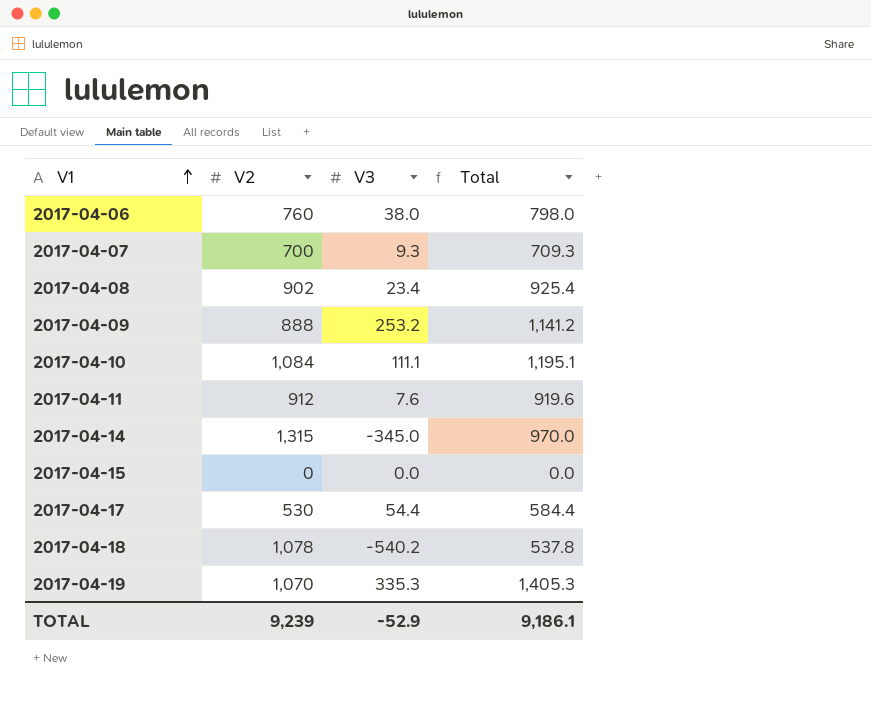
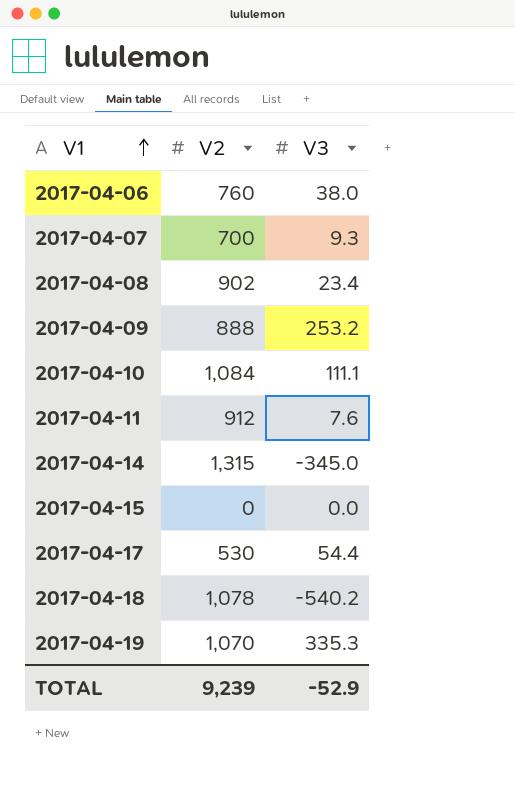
column Total | formula: [V2] + [V3] -> none

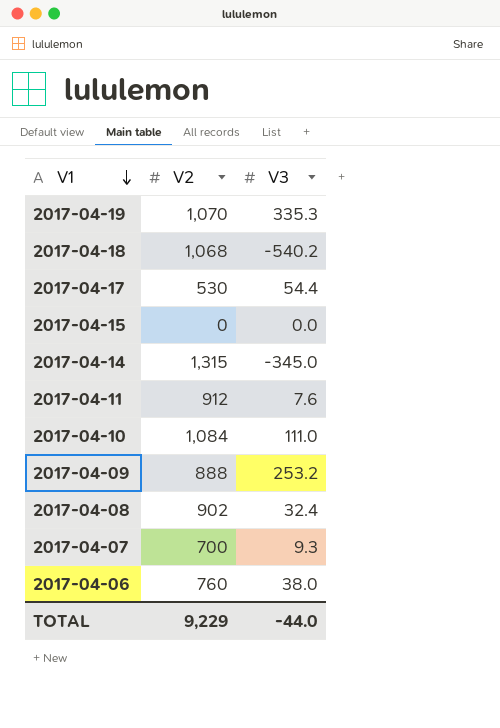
row order: V1 ascending -> V1 descending
2017-04-18 | V2: 1,078 -> 1,068
2017-04-10 | V3: 111.1 -> 111.0
2017-04-08 | V3: 23.4 -> 32.4
TOTAL | V2: 9,239 -> 9,229
TOTAL | V3: -52.9 -> -44.0

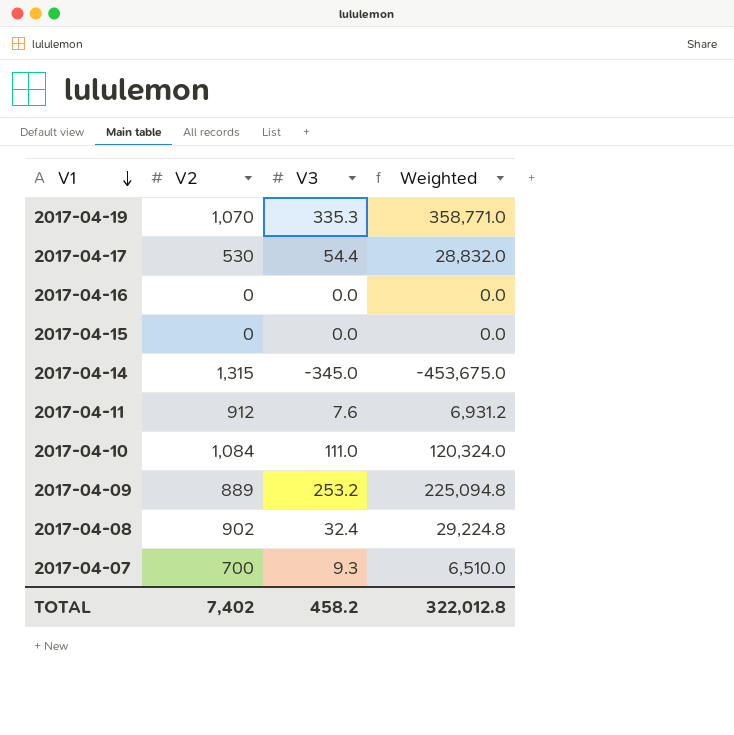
column Weighted | formula: none -> [V2] * [V3]
row 2017-04-18: 1,068 | -540.2 -> none
row 2017-04-06: 760 | 38.0 -> none
row 2017-04-16: none -> 0 | 0.0 | 0.0
2017-04-09 | V2: 888 -> 889
TOTAL | V2: 9,229 -> 7,402
TOTAL | V3: -44.0 -> 458.2

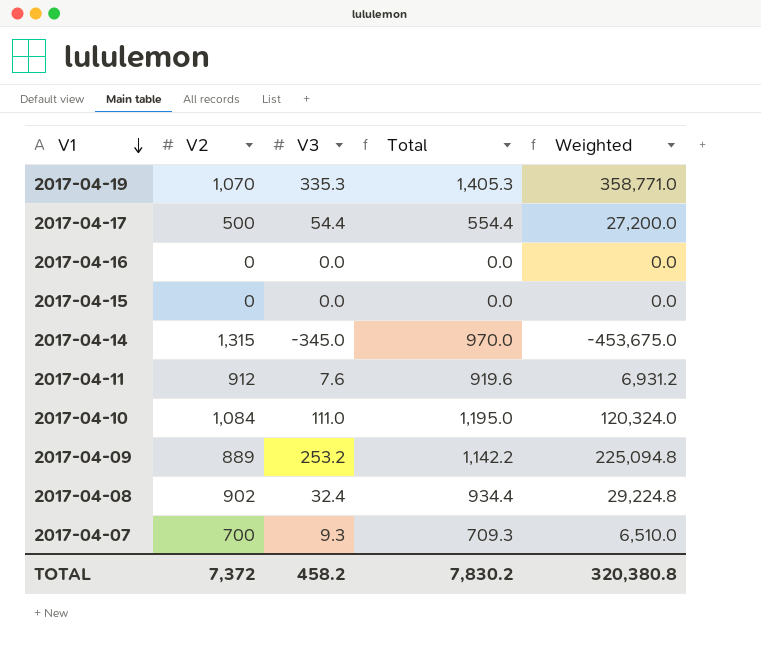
column Total | formula: none -> [V2] + [V3]
2017-04-17 | V2: 530 -> 500
2017-04-17 | Weighted: 28,832.0 -> 27,200.0
TOTAL | V2: 7,402 -> 7,372
TOTAL | Weighted: 322,012.8 -> 320,380.8

